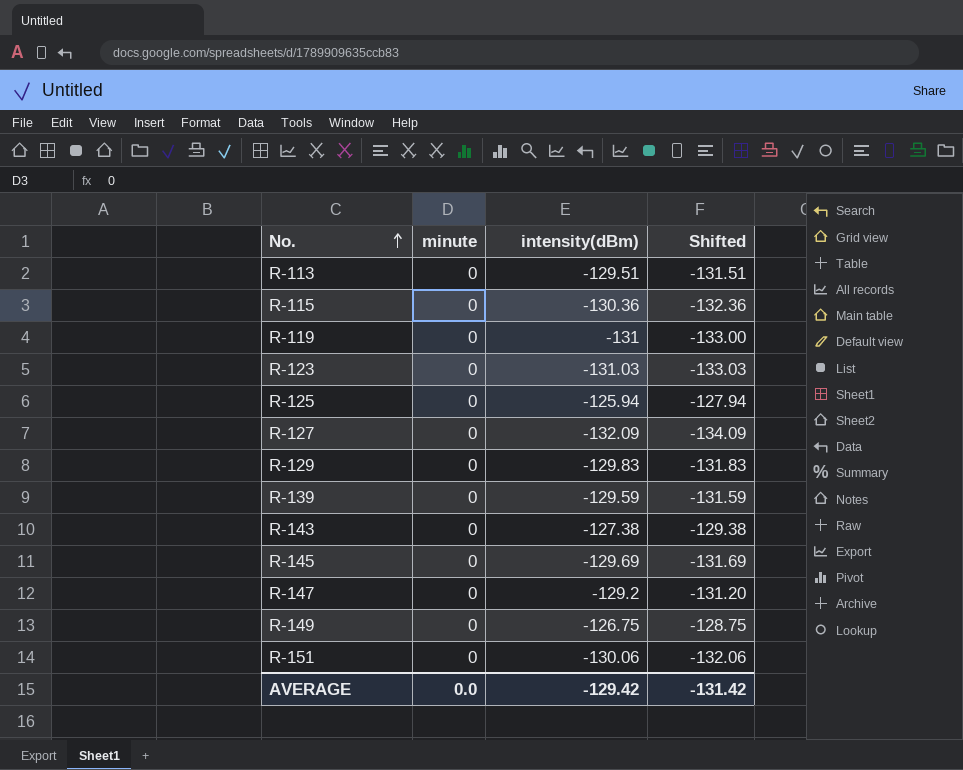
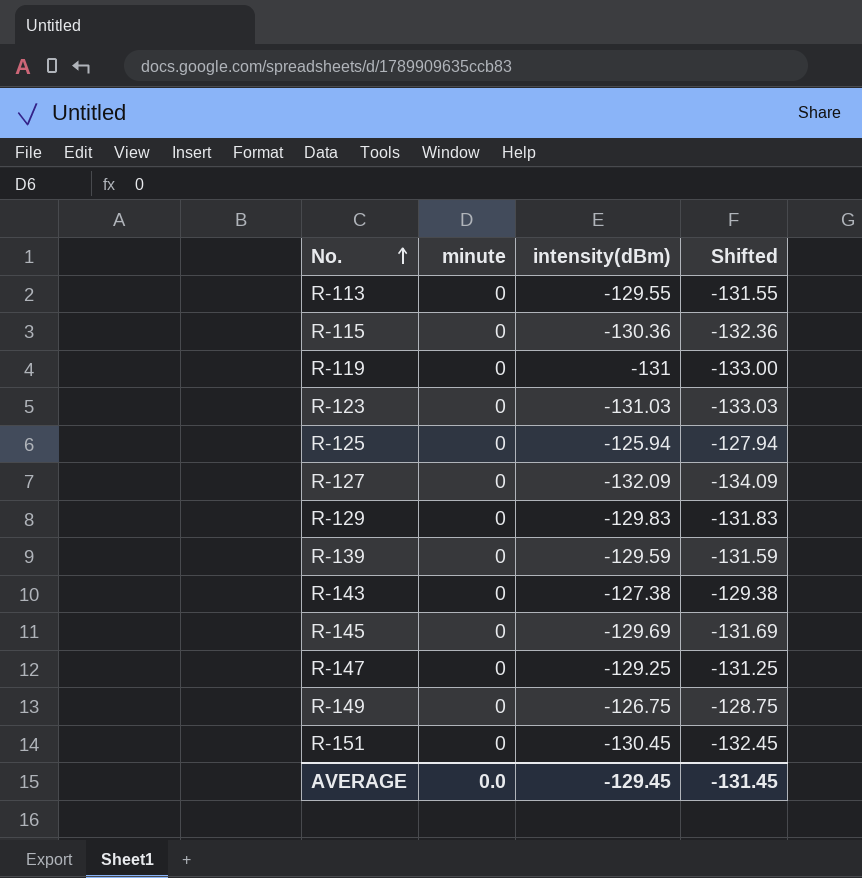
R-113 | intensity(dBm): -129.51 -> -129.55
R-113 | Shifted: -131.51 -> -131.55
R-147 | intensity(dBm): -129.2 -> -129.25
R-147 | Shifted: -131.20 -> -131.25
R-151 | intensity(dBm): -130.06 -> -130.45
R-151 | Shifted: -132.06 -> -132.45
AVERAGE | intensity(dBm): -129.42 -> -129.45
AVERAGE | Shifted: -131.42 -> -131.45

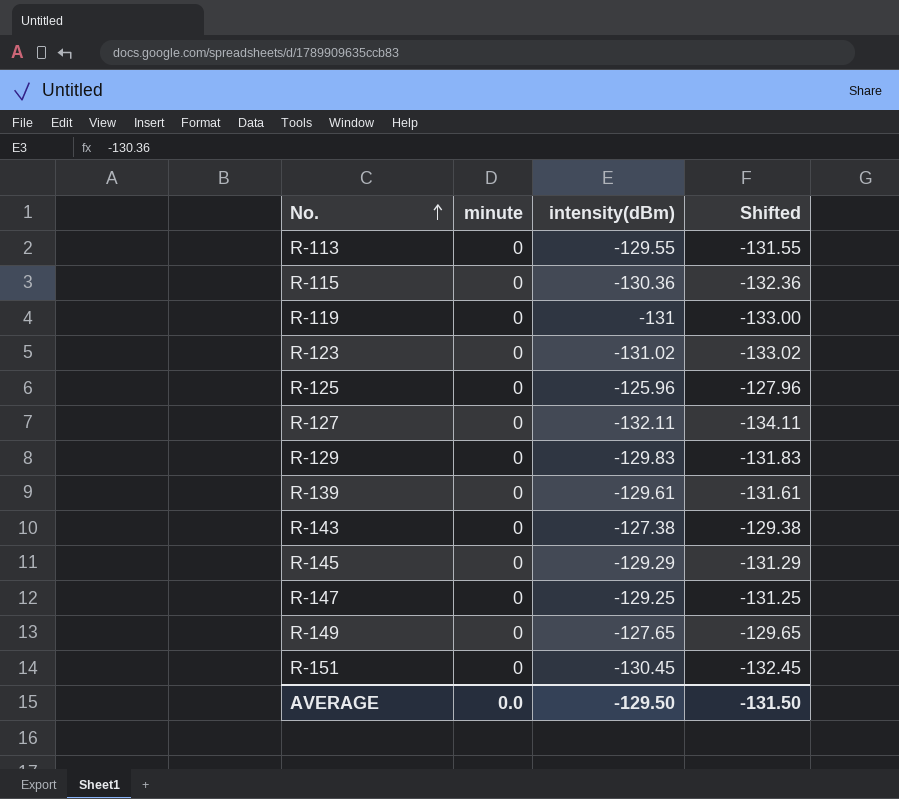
R-123 | intensity(dBm): -131.03 -> -131.02
R-123 | Shifted: -133.03 -> -133.02
R-125 | intensity(dBm): -125.94 -> -125.96
R-125 | Shifted: -127.94 -> -127.96
R-127 | intensity(dBm): -132.09 -> -132.11
R-127 | Shifted: -134.09 -> -134.11
R-139 | intensity(dBm): -129.59 -> -129.61
R-139 | Shifted: -131.59 -> -131.61
R-145 | intensity(dBm): -129.69 -> -129.29
R-145 | Shifted: -131.69 -> -131.29
R-149 | intensity(dBm): -126.75 -> -127.65
R-149 | Shifted: -128.75 -> -129.65
AVERAGE | intensity(dBm): -129.45 -> -129.50
AVERAGE | Shifted: -131.45 -> -131.50

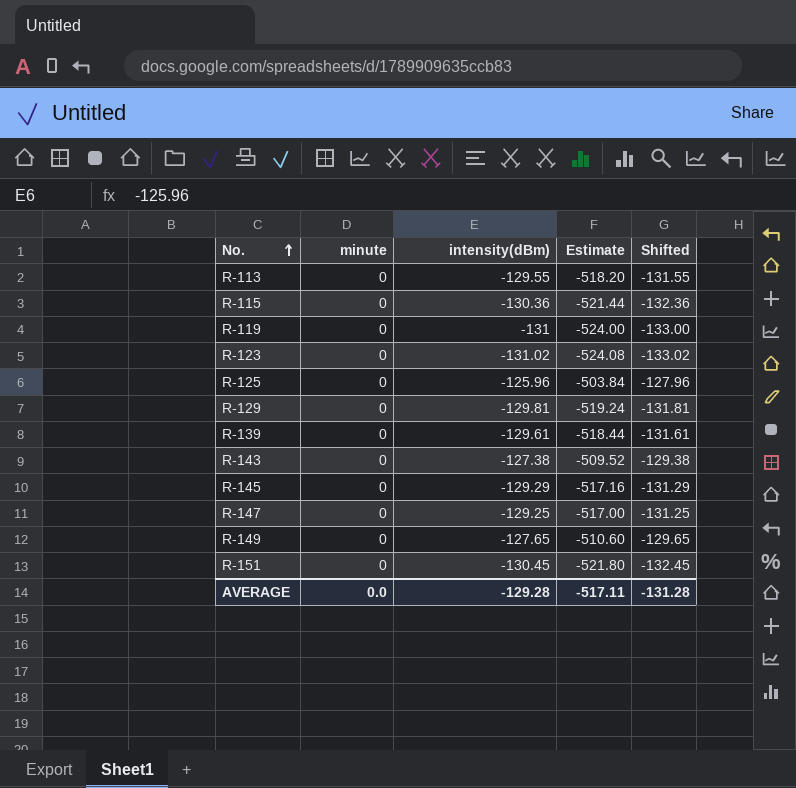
column Estimate | formula: none -> [intensity(dBm)] * 4
row R-127: 0 | -132.11 | -134.11 -> none
R-129 | intensity(dBm): -129.83 -> -129.81
R-129 | Shifted: -131.83 -> -131.81
AVERAGE | intensity(dBm): -129.50 -> -129.28
AVERAGE | Shifted: -131.50 -> -131.28

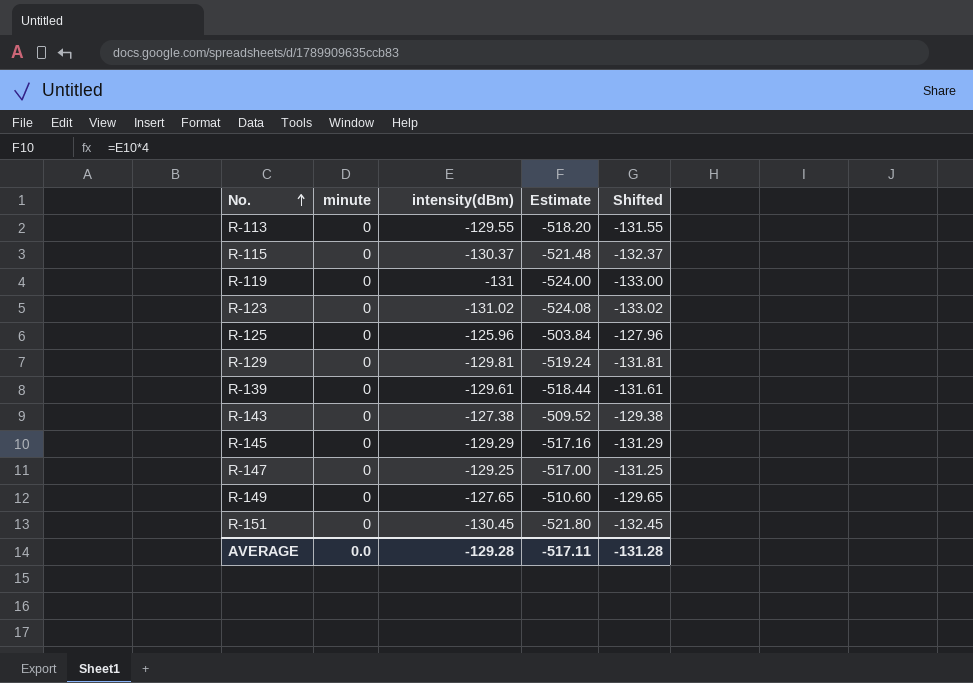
R-115 | intensity(dBm): -130.36 -> -130.37
R-115 | Estimate: -521.44 -> -521.48
R-115 | Shifted: -132.36 -> -132.37

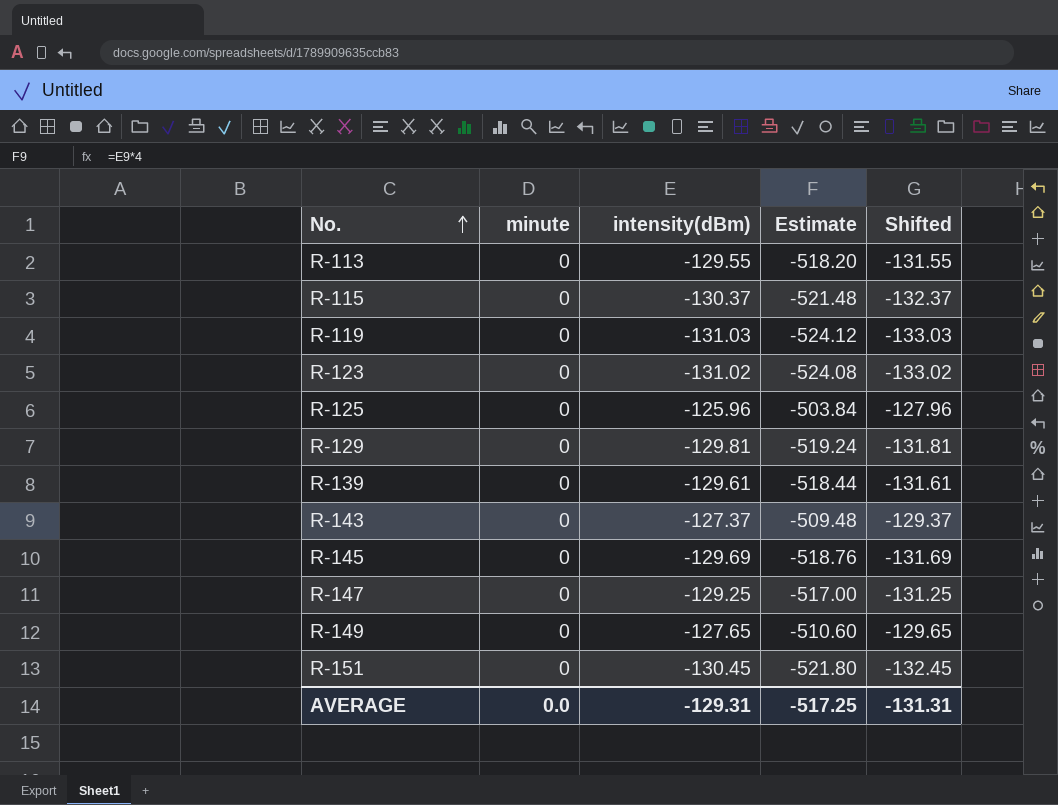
R-119 | intensity(dBm): -131 -> -131.03
R-119 | Estimate: -524.00 -> -524.12
R-119 | Shifted: -133.00 -> -133.03
R-143 | intensity(dBm): -127.38 -> -127.37
R-143 | Estimate: -509.52 -> -509.48
R-143 | Shifted: -129.38 -> -129.37
R-145 | intensity(dBm): -129.29 -> -129.69
R-145 | Estimate: -517.16 -> -518.76
R-145 | Shifted: -131.29 -> -131.69
AVERAGE | intensity(dBm): -129.28 -> -129.31
AVERAGE | Estimate: -517.11 -> -517.25
AVERAGE | Shifted: -131.28 -> -131.31

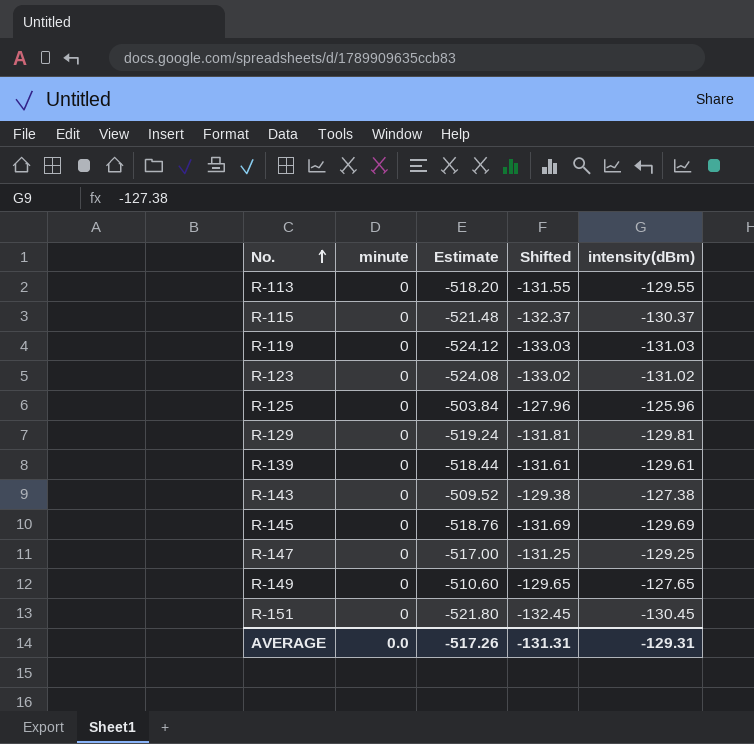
column intensity(dBm) | position: 3 -> 5
R-143 | Estimate: -509.48 -> -509.52
R-143 | Shifted: -129.37 -> -129.38
R-143 | intensity(dBm): -127.37 -> -127.38
AVERAGE | Estimate: -517.25 -> -517.26

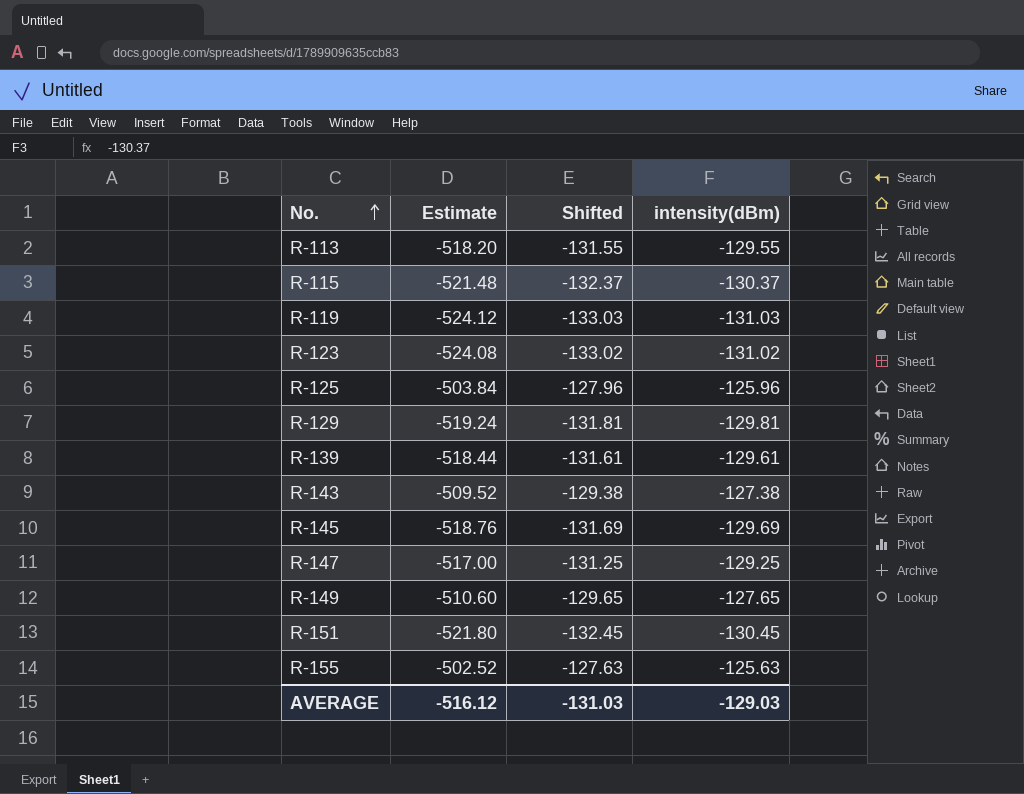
column minute | position: 2 -> none
row R-155: none -> -502.52 | -127.63 | -125.63
AVERAGE | Estimate: -517.26 -> -516.12
AVERAGE | Shifted: -131.31 -> -131.03
AVERAGE | intensity(dBm): -129.31 -> -129.03

